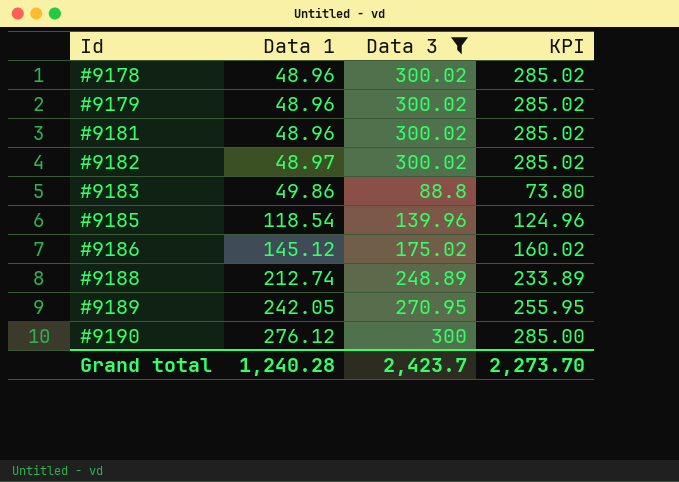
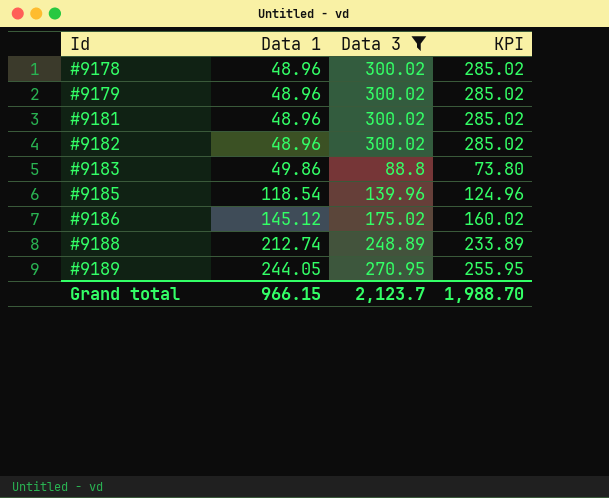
row #9190: 276.12 | 300 | 285.00 -> none
#9182 | Data 1: 48.97 -> 48.96
#9189 | Data 1: 242.05 -> 244.05
Grand total | Data 1: 1,240.28 -> 966.15
Grand total | Data 3: 2,423.7 -> 2,123.7
Grand total | KPI: 2,273.70 -> 1,988.70

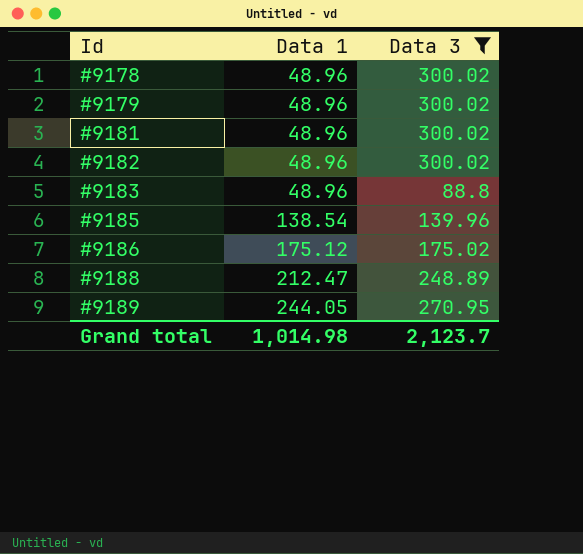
column KPI | formula: [Data 3] - 15 -> none
#9183 | Data 1: 49.86 -> 48.96
#9185 | Data 1: 118.54 -> 138.54
#9186 | Data 1: 145.12 -> 175.12
#9188 | Data 1: 212.74 -> 212.47
Grand total | Data 1: 966.15 -> 1,014.98

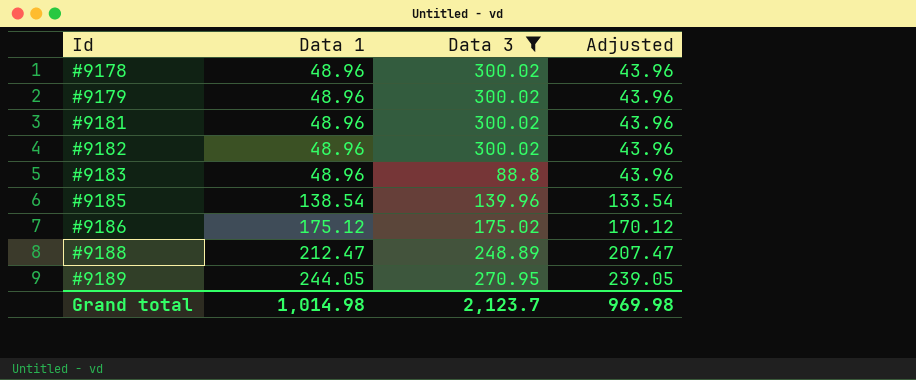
column Adjusted | formula: none -> [Data 1] - 5

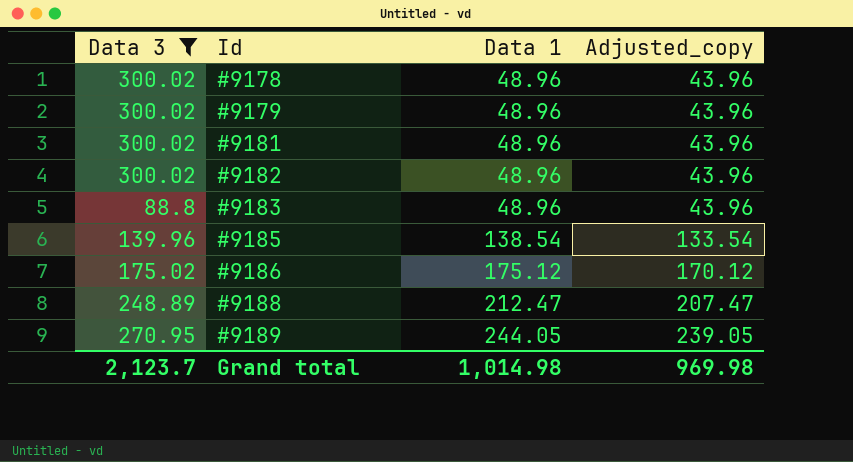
column Data 3 | position: 3 -> 1
column name: Adjusted -> Adjusted_copy

